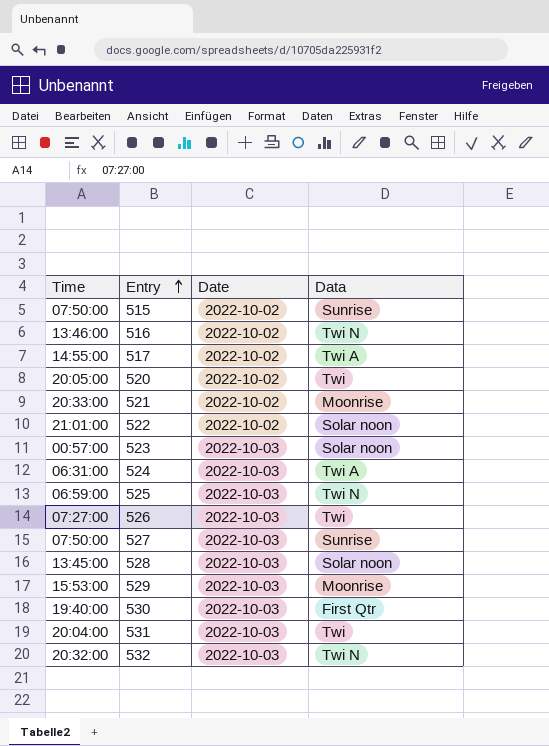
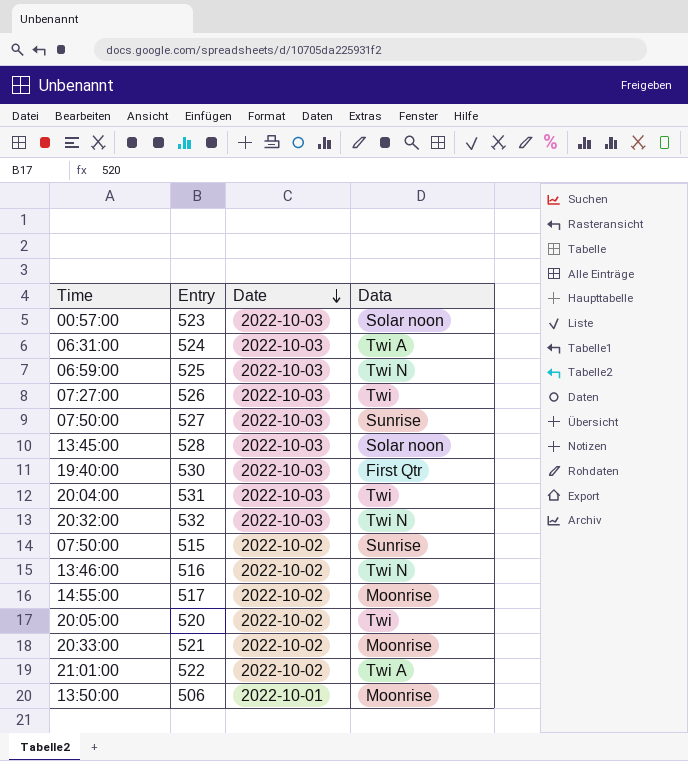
row order: Entry ascending -> Date descending
row 529: 15:53:00 | 2022-10-03 | Moonrise -> none
517 | Data: Twi A -> Moonrise
522 | Data: Solar noon -> Twi A
row 506: none -> 13:50:00 | 2022-10-01 | Moonrise

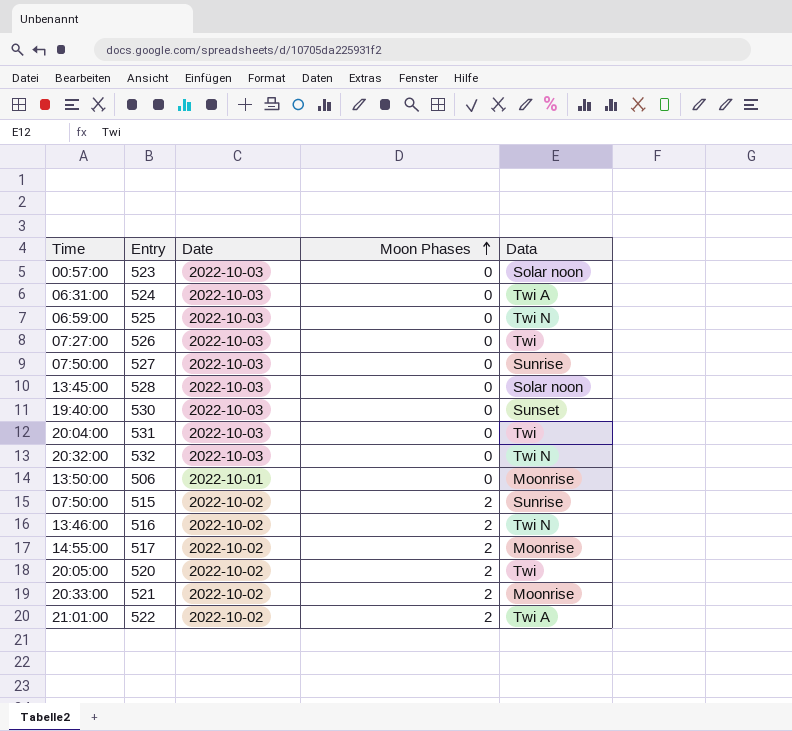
row order: Date descending -> Moon Phases ascending
column Moon Phases | position: none -> 4
530 | Data: First Qtr -> Sunset

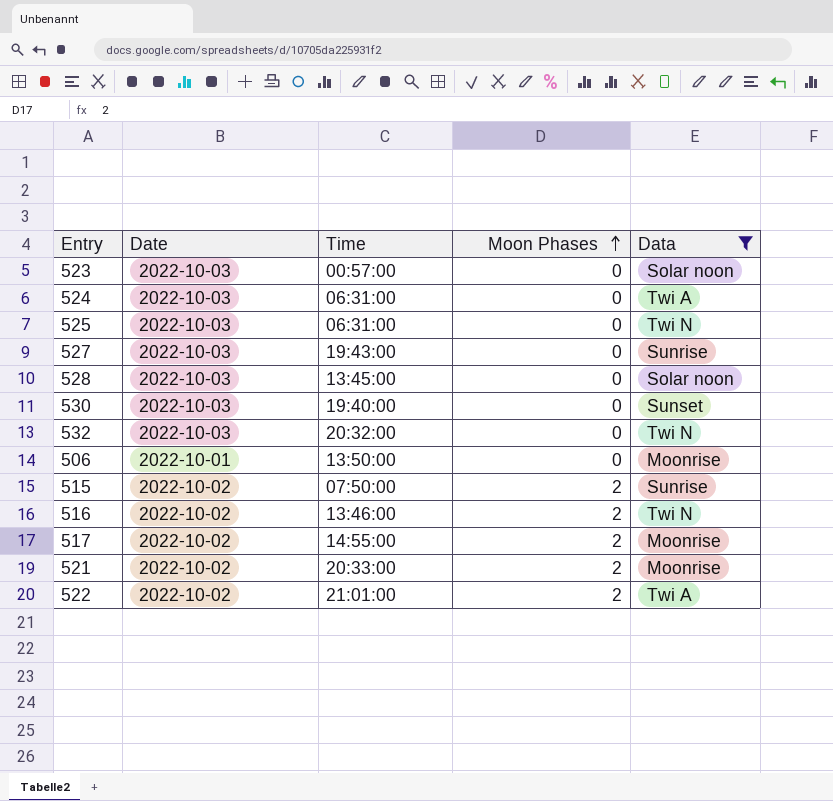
filter: none -> Data != Twi
column Time | position: 1 -> 3
525 | Time: 06:59:00 -> 06:31:00
527 | Time: 07:50:00 -> 19:43:00

